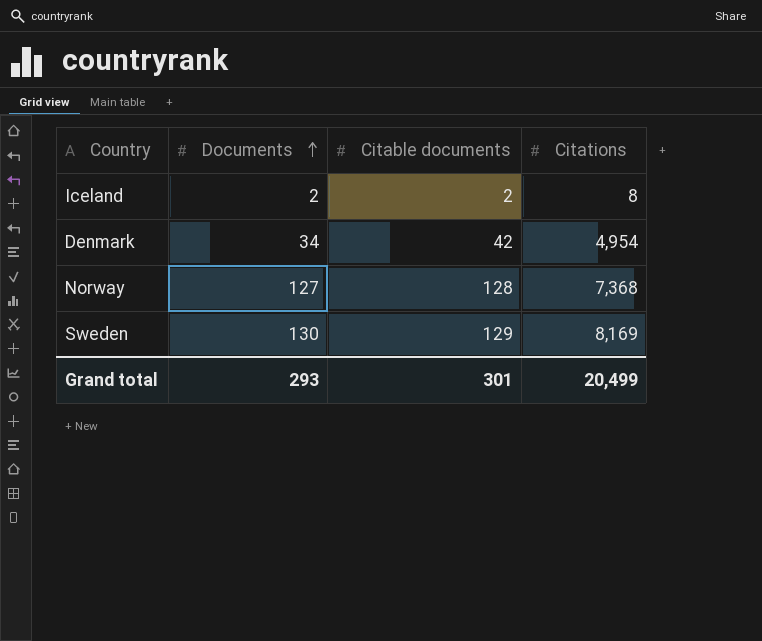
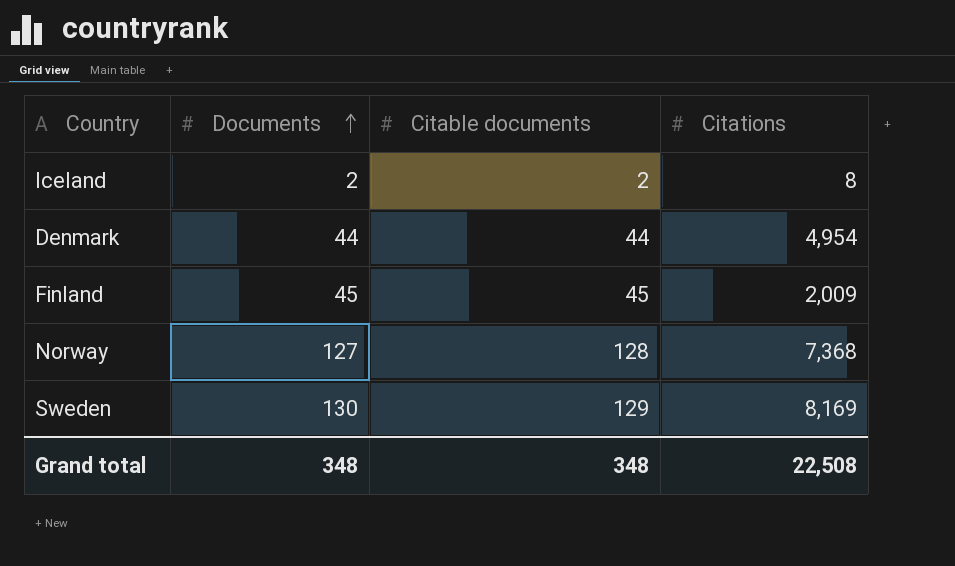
Denmark | Documents: 34 -> 44
Denmark | Citable documents: 42 -> 44
row Finland: none -> 45 | 45 | 2,009
Grand total | Documents: 293 -> 348
Grand total | Citable documents: 301 -> 348
Grand total | Citations: 20,499 -> 22,508

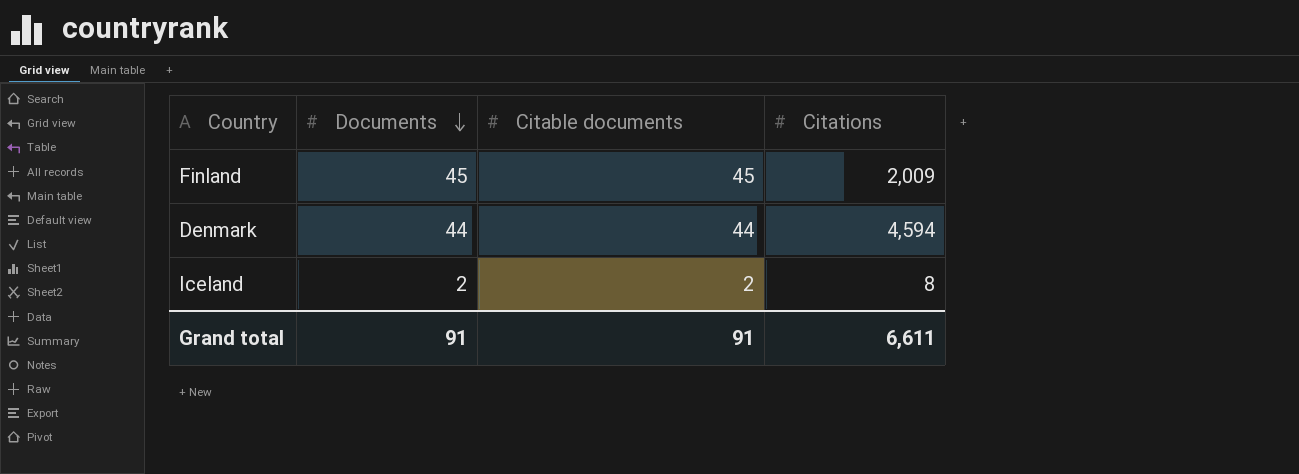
row order: Documents ascending -> Documents descending
row Norway: 127 | 128 | 7,368 -> none
row Sweden: 130 | 129 | 8,169 -> none
Denmark | Citations: 4,954 -> 4,594
Grand total | Documents: 348 -> 91
Grand total | Citable documents: 348 -> 91
Grand total | Citations: 22,508 -> 6,611

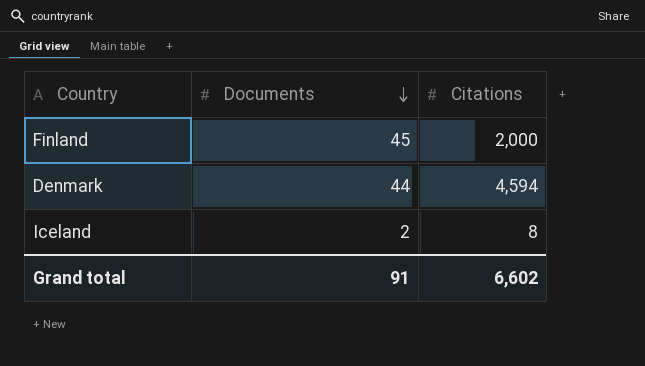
column Citable documents | position: 3 -> none
Finland | Citations: 2,009 -> 2,000
Grand total | Citations: 6,611 -> 6,602

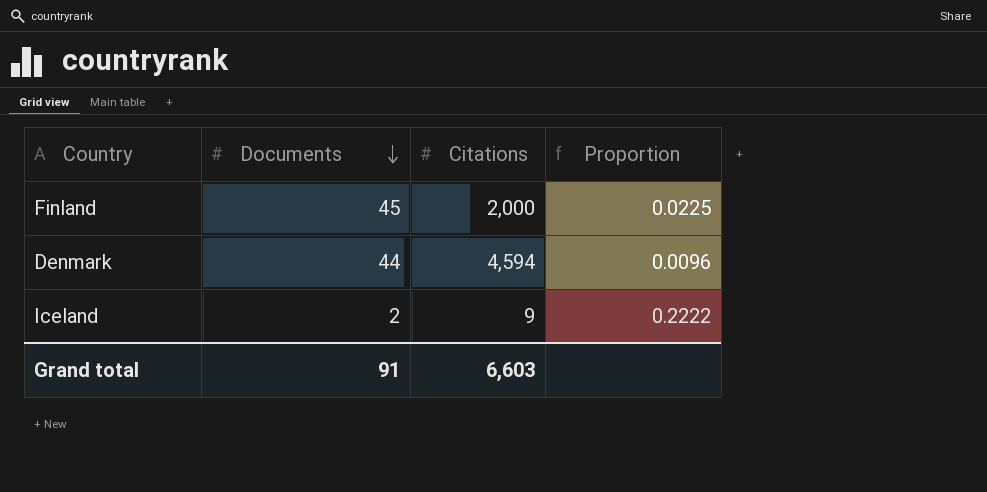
column Proportion | formula: none -> [Documents] / [Citations]
Iceland | Citations: 8 -> 9
Grand total | Citations: 6,602 -> 6,603

